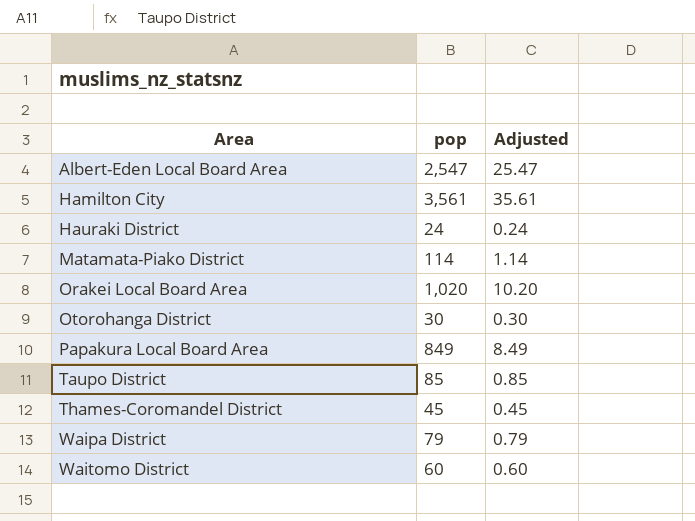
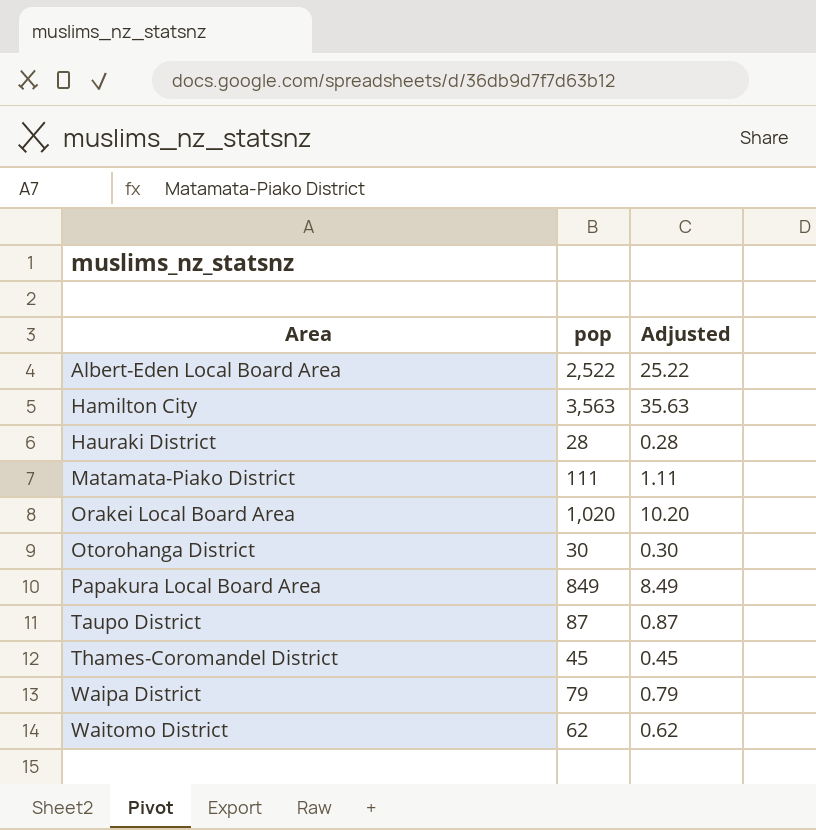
Albert-Eden Local Board Area | pop: 2,547 -> 2,522
Albert-Eden Local Board Area | Adjusted: 25.47 -> 25.22
Hamilton City | pop: 3,561 -> 3,563
Hamilton City | Adjusted: 35.61 -> 35.63
Hauraki District | pop: 24 -> 28
Hauraki District | Adjusted: 0.24 -> 0.28
Matamata-Piako District | pop: 114 -> 111
Matamata-Piako District | Adjusted: 1.14 -> 1.11
Taupo District | pop: 85 -> 87
Taupo District | Adjusted: 0.85 -> 0.87
Waitomo District | pop: 60 -> 62
Waitomo District | Adjusted: 0.60 -> 0.62

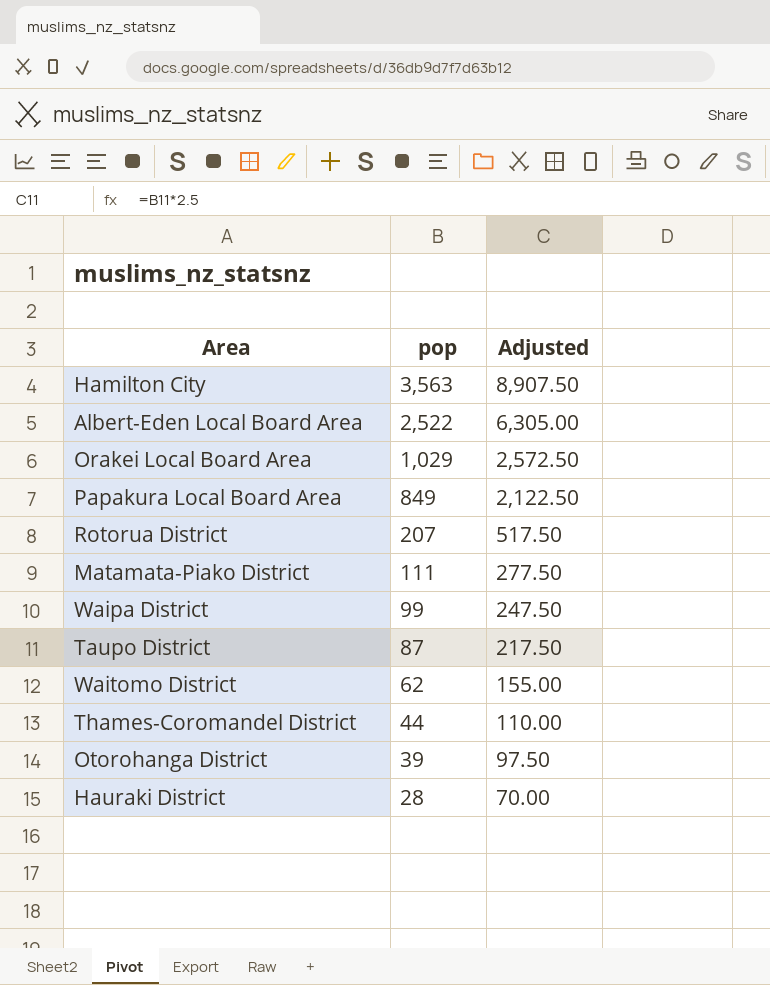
row order: Area ascending -> pop descending
column Adjusted | formula: [pop] * 0.01 -> [pop] * 2.5
Orakei Local Board Area | pop: 1,020 -> 1,029
row Rotorua District: none -> 207 | 517.50
Waipa District | pop: 79 -> 99
Thames-Coromandel District | pop: 45 -> 44
Otorohanga District | pop: 30 -> 39

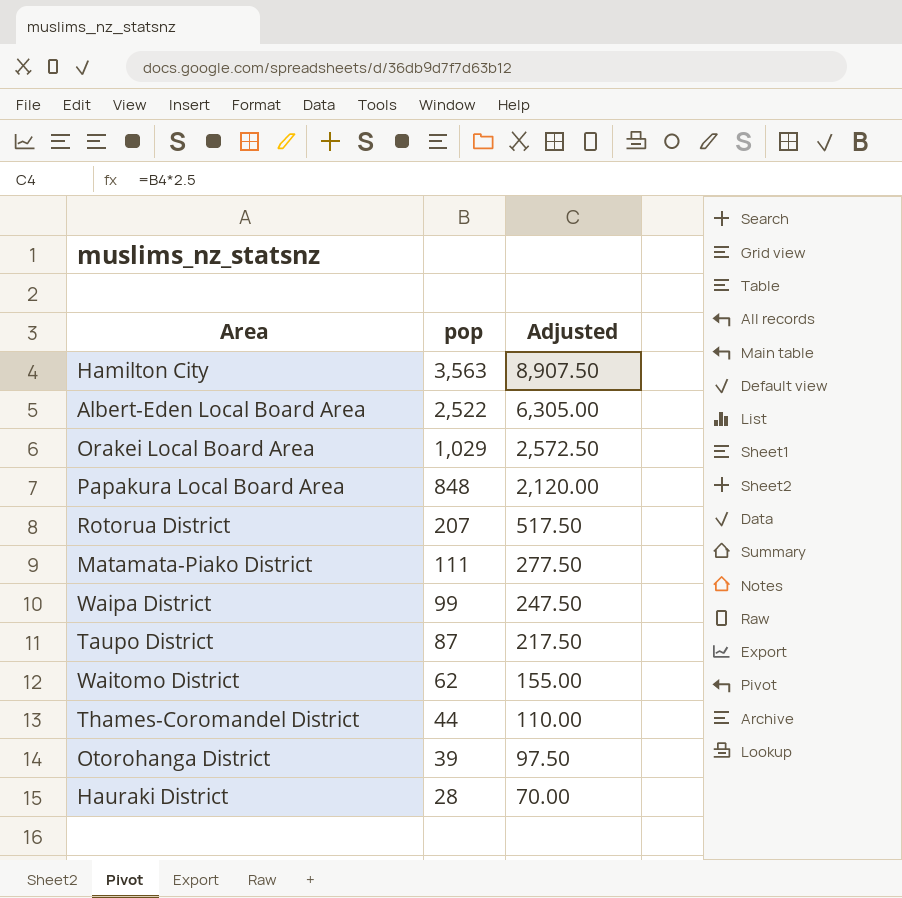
Papakura Local Board Area | pop: 849 -> 848
Papakura Local Board Area | Adjusted: 2,122.50 -> 2,120.00

